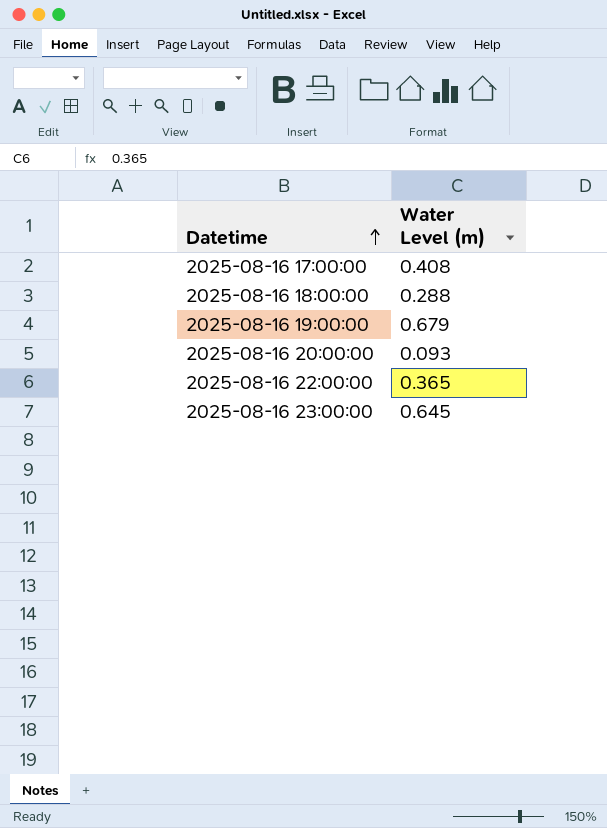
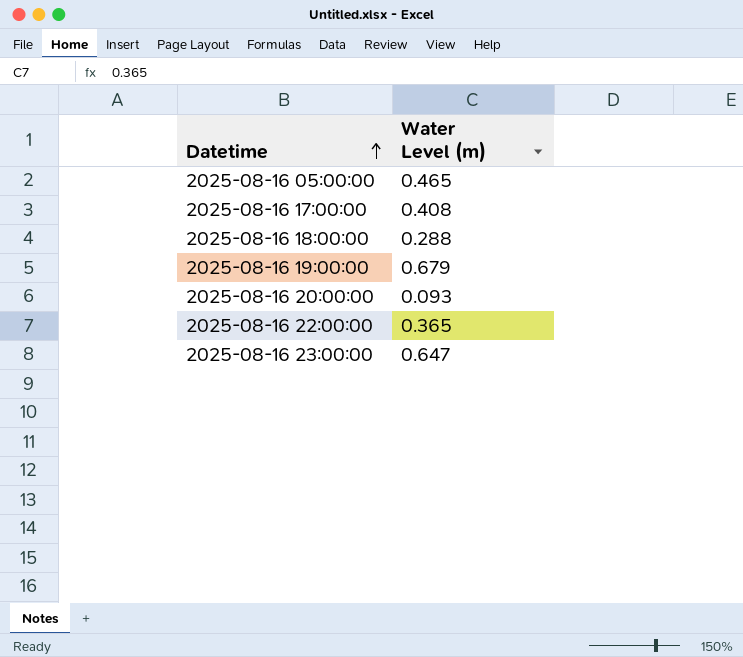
row 2025-08-16 05:00:00: none -> 0.465
2025-08-16 23:00:00 | Water Level (m): 0.645 -> 0.647

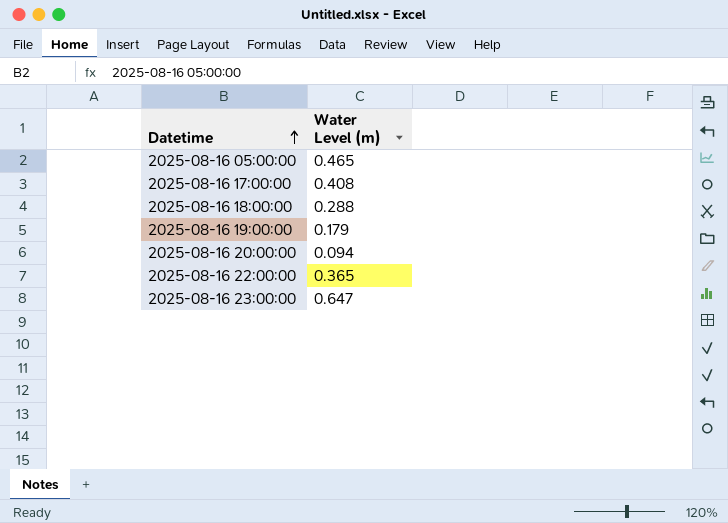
2025-08-16 19:00:00 | Water Level (m): 0.679 -> 0.179
2025-08-16 20:00:00 | Water Level (m): 0.093 -> 0.094

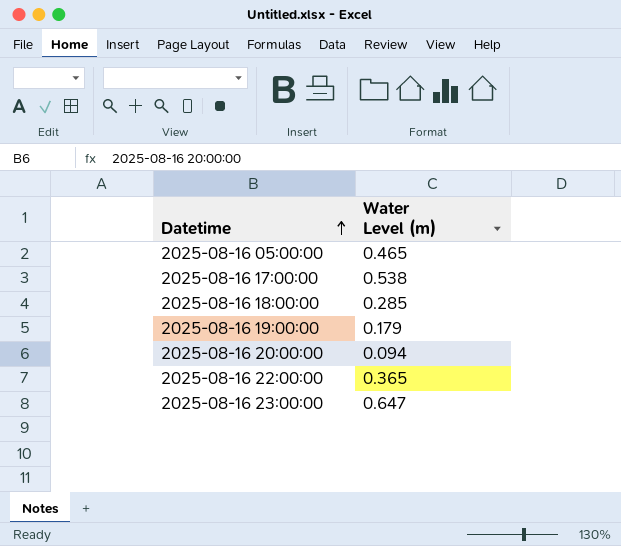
2025-08-16 17:00:00 | Water Level (m): 0.408 -> 0.538
2025-08-16 18:00:00 | Water Level (m): 0.288 -> 0.285

